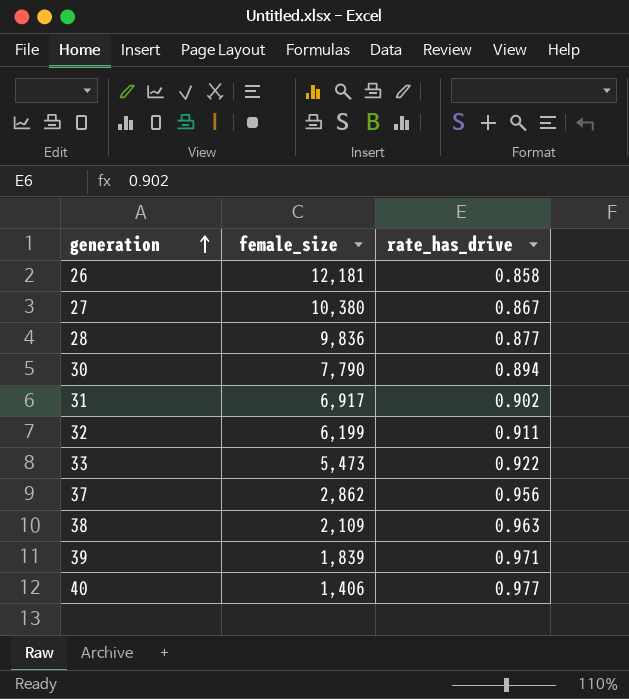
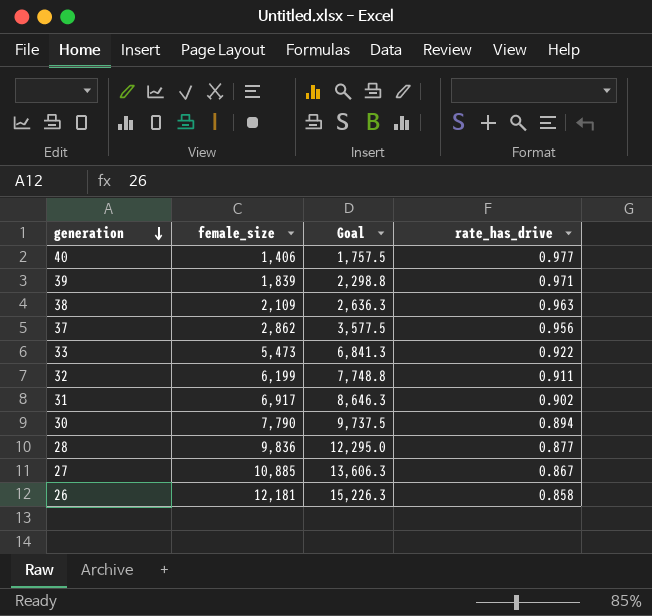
row order: generation ascending -> generation descending
column Goal | formula: none -> [female_size] * 1.25
27 | female_size: 10,380 -> 10,885

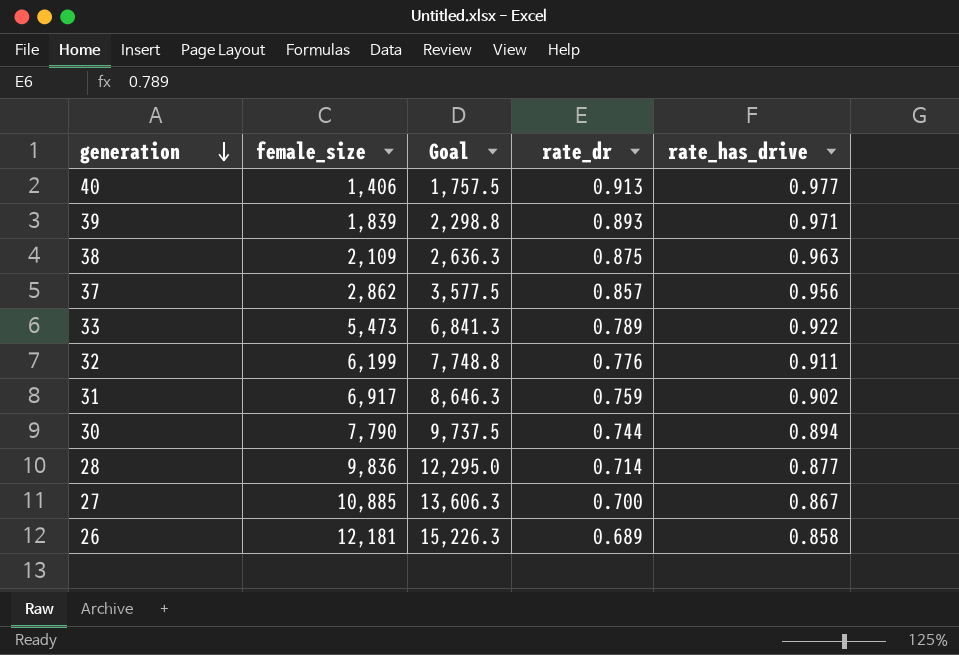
column rate_dr | position: none -> 4

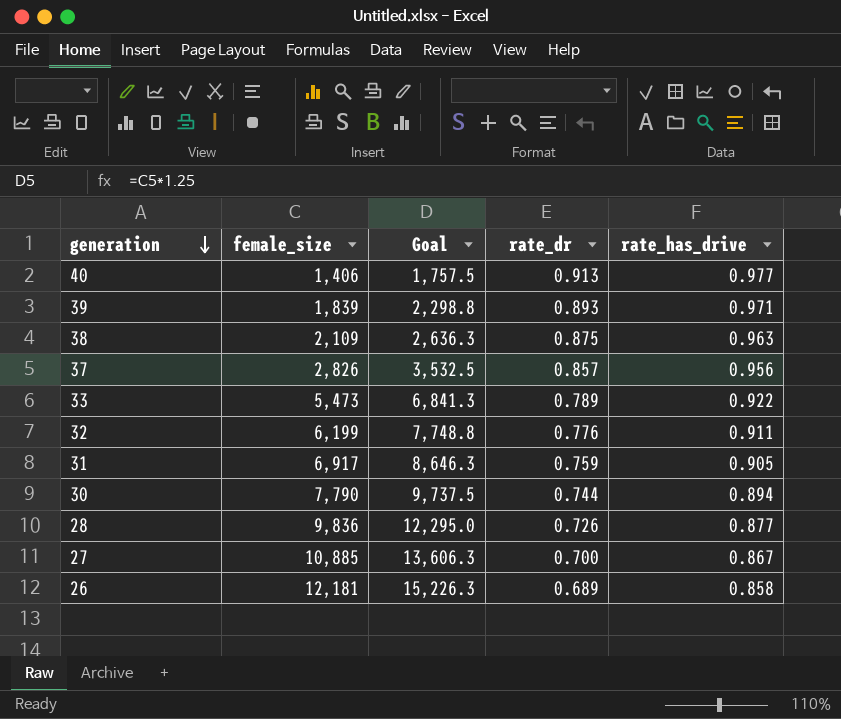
37 | female_size: 2,862 -> 2,826
37 | Goal: 3,577.5 -> 3,532.5
31 | rate_has_drive: 0.902 -> 0.905
28 | rate_dr: 0.714 -> 0.726

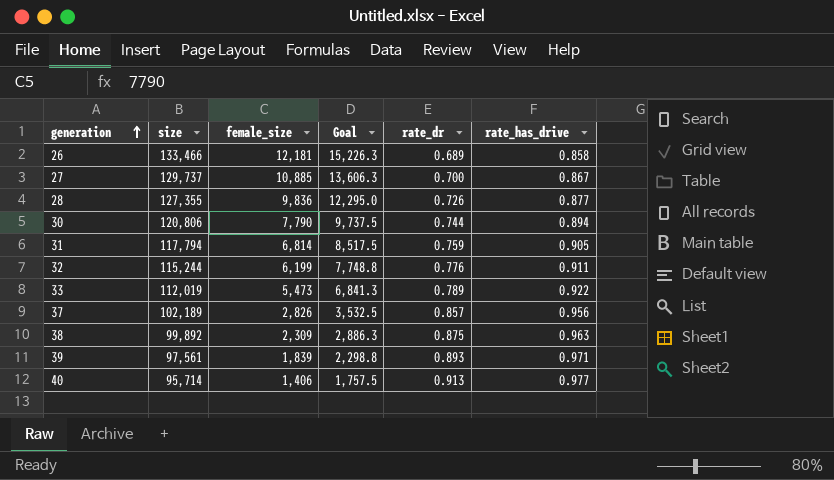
row order: generation descending -> generation ascending
column size | position: none -> 2
31 | female_size: 6,917 -> 6,814
31 | Goal: 8,646.3 -> 8,517.5
38 | female_size: 2,109 -> 2,309
38 | Goal: 2,636.3 -> 2,886.3

